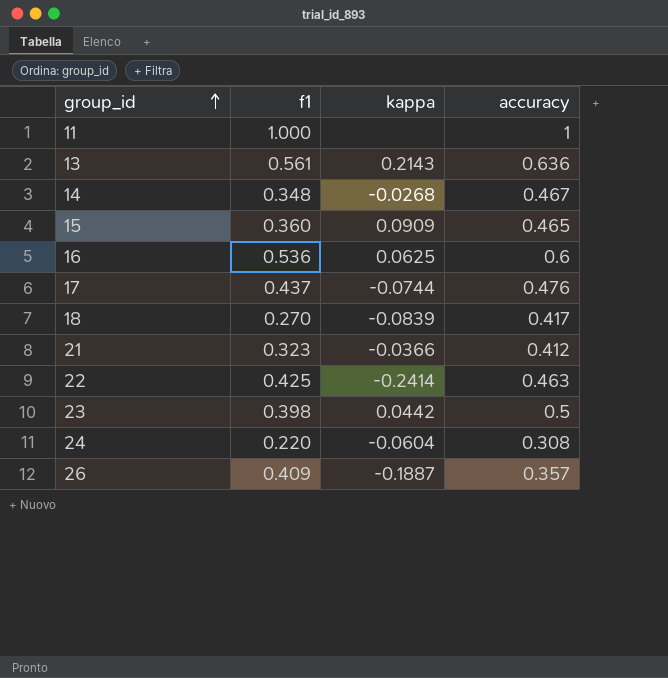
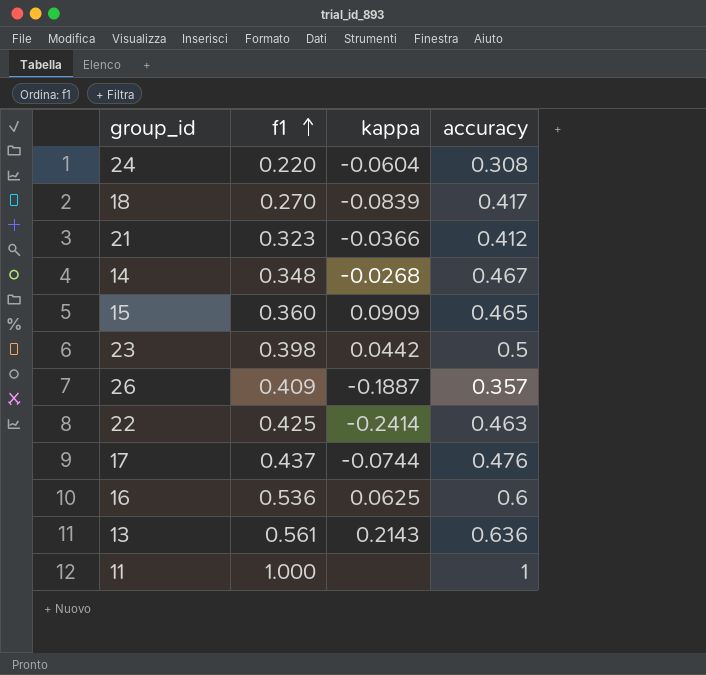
row order: group_id ascending -> f1 ascending

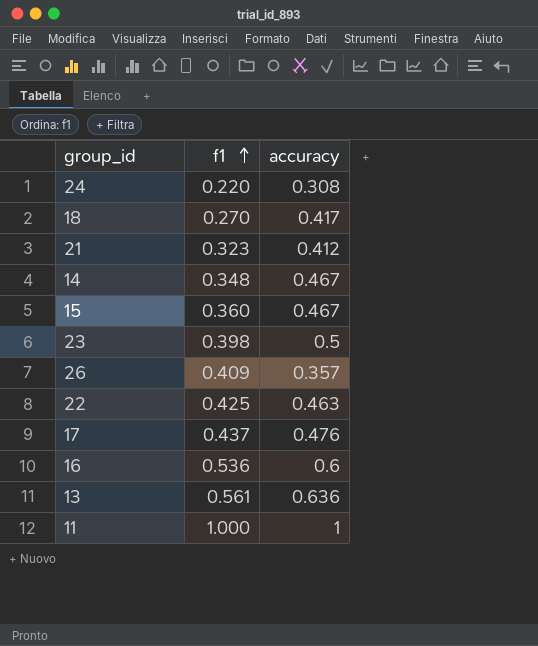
column kappa | position: 3 -> none
15 | accuracy: 0.465 -> 0.467

